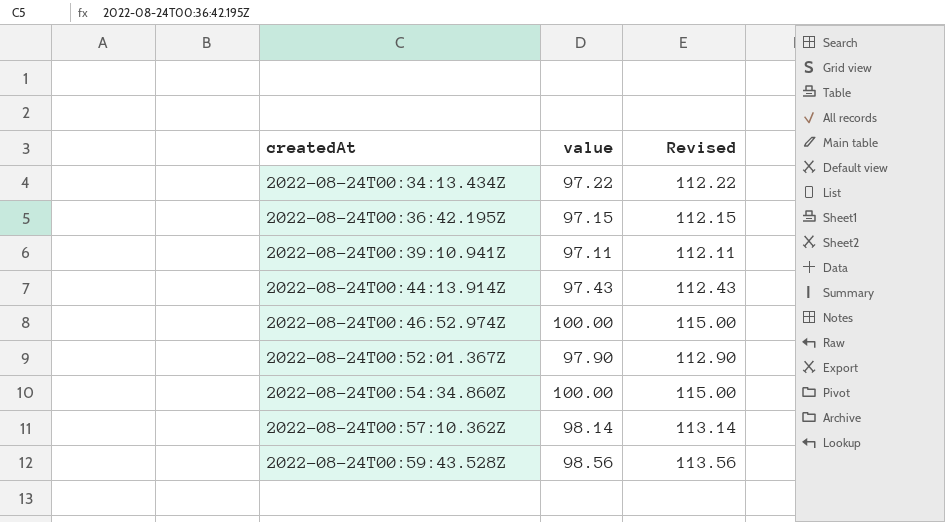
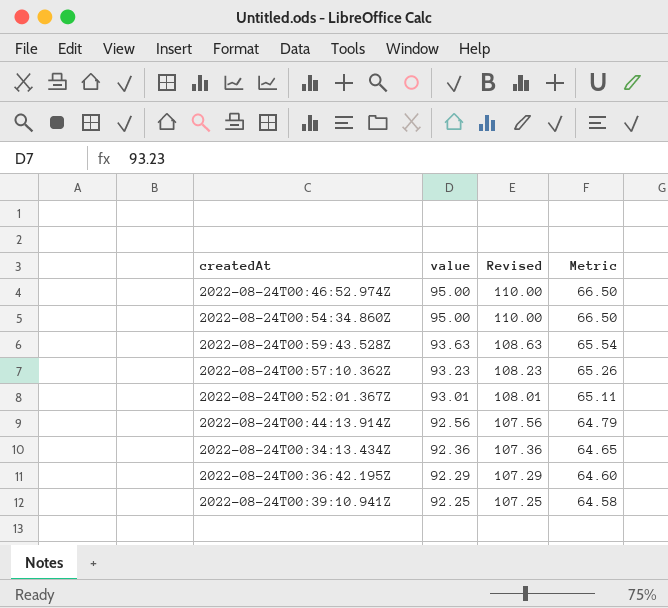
row order: createdAt ascending -> value descending
column Metric | formula: none -> [value] * 0.7
2022-08-24T00:46:52.974Z | value: 100.00 -> 95.00
2022-08-24T00:46:52.974Z | Revised: 115.00 -> 110.00
2022-08-24T00:54:34.860Z | value: 100.00 -> 95.00
2022-08-24T00:54:34.860Z | Revised: 115.00 -> 110.00
2022-08-24T00:59:43.528Z | value: 98.56 -> 93.63
2022-08-24T00:59:43.528Z | Revised: 113.56 -> 108.63
2022-08-24T00:57:10.362Z | value: 98.14 -> 93.23
2022-08-24T00:57:10.362Z | Revised: 113.14 -> 108.23
2022-08-24T00:52:01.367Z | value: 97.90 -> 93.01
2022-08-24T00:52:01.367Z | Revised: 112.90 -> 108.01
2022-08-24T00:44:13.914Z | value: 97.43 -> 92.56
2022-08-24T00:44:13.914Z | Revised: 112.43 -> 107.56
2022-08-24T00:34:13.434Z | value: 97.22 -> 92.36
2022-08-24T00:34:13.434Z | Revised: 112.22 -> 107.36
2022-08-24T00:36:42.195Z | value: 97.15 -> 92.29
2022-08-24T00:36:42.195Z | Revised: 112.15 -> 107.29
2022-08-24T00:39:10.941Z | value: 97.11 -> 92.25
2022-08-24T00:39:10.941Z | Revised: 112.11 -> 107.25

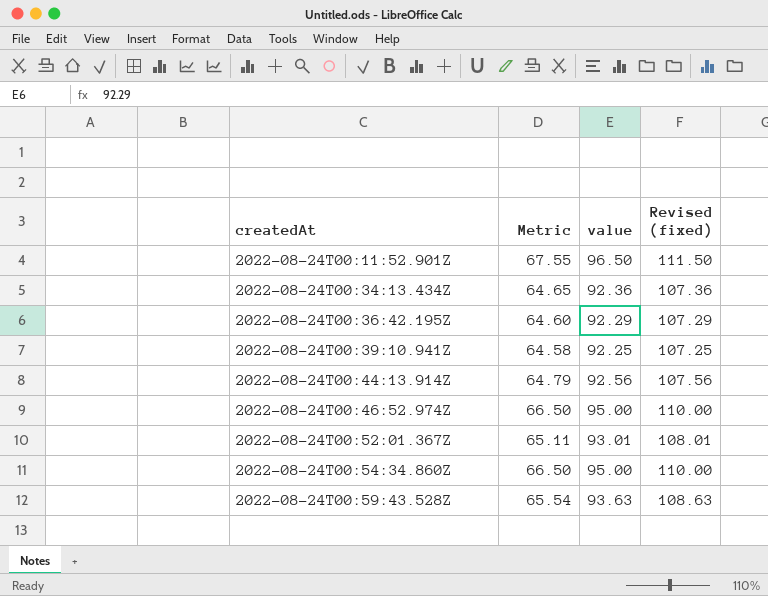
row order: value descending -> createdAt ascending
column Metric | position: 4 -> 2
column name: Revised -> Revised (fixed)
row 2022-08-24T00:57:10.362Z: 93.23 | 108.23 | 65.26 -> none
row 2022-08-24T00:11:52.901Z: none -> 67.55 | 96.50 | 111.50

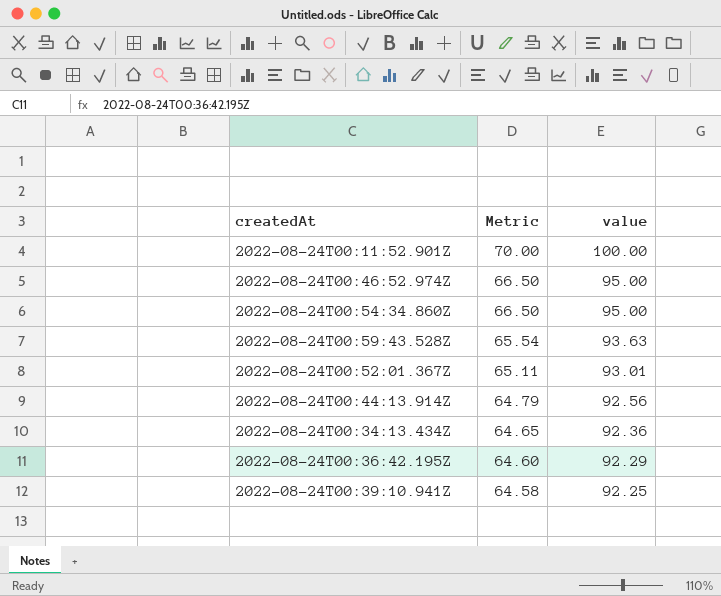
row order: createdAt ascending -> Metric descending
column Revised (fixed) | formula: [value] + 15 -> none
2022-08-24T00:11:52.901Z | Metric: 67.55 -> 70.00
2022-08-24T00:11:52.901Z | value: 96.50 -> 100.00

